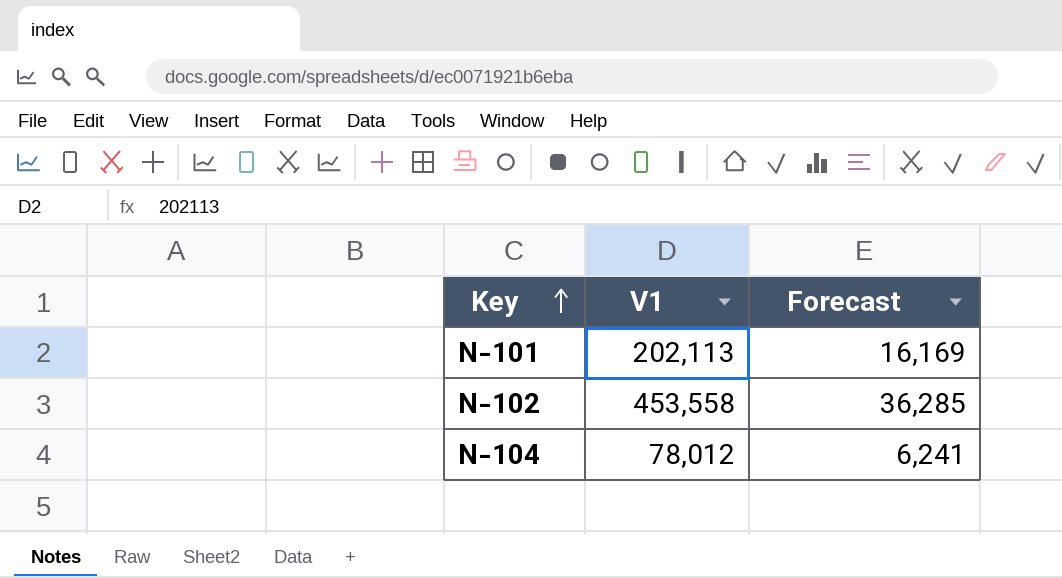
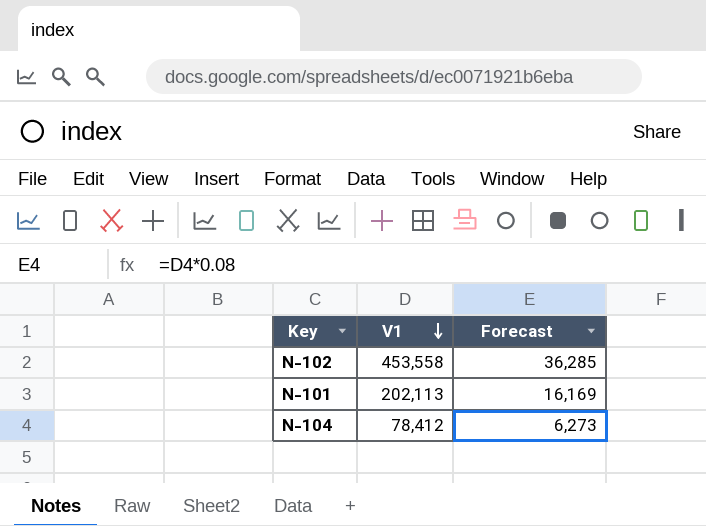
row order: Key ascending -> V1 descending
N-104 | V1: 78,012 -> 78,412
N-104 | Forecast: 6,241 -> 6,273

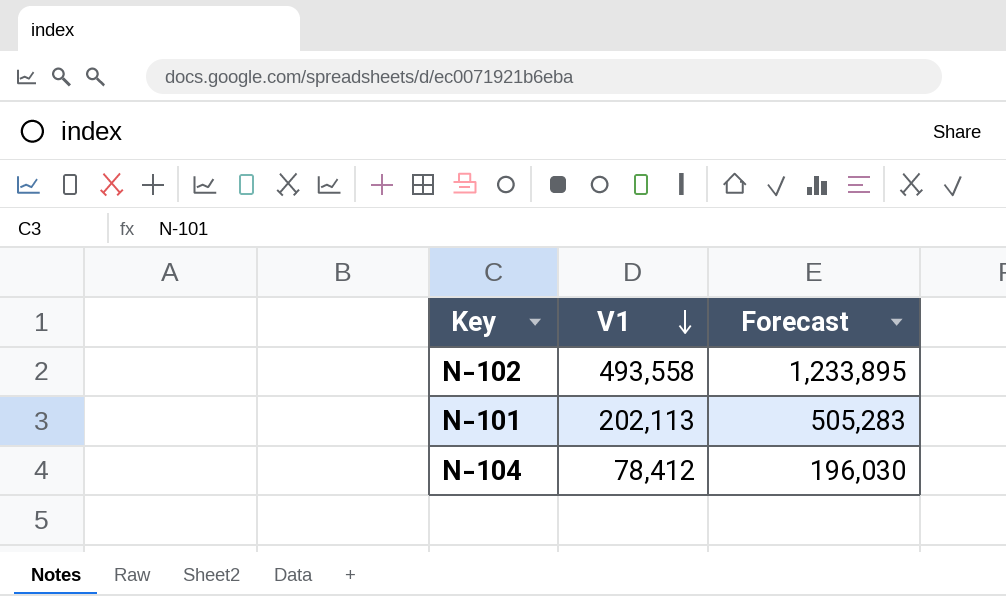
column Forecast | formula: [V1] * 0.08 -> [V1] * 2.5
N-102 | V1: 453,558 -> 493,558

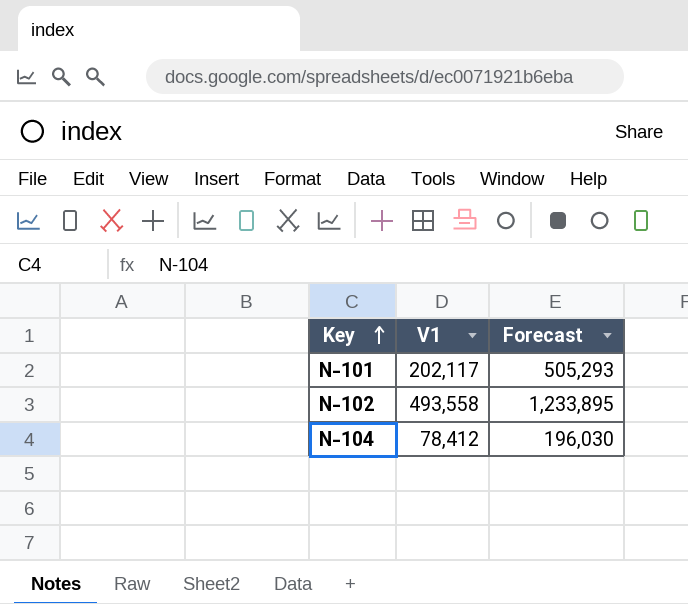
row order: V1 descending -> Key ascending
N-101 | V1: 202,113 -> 202,117
N-101 | Forecast: 505,283 -> 505,293

